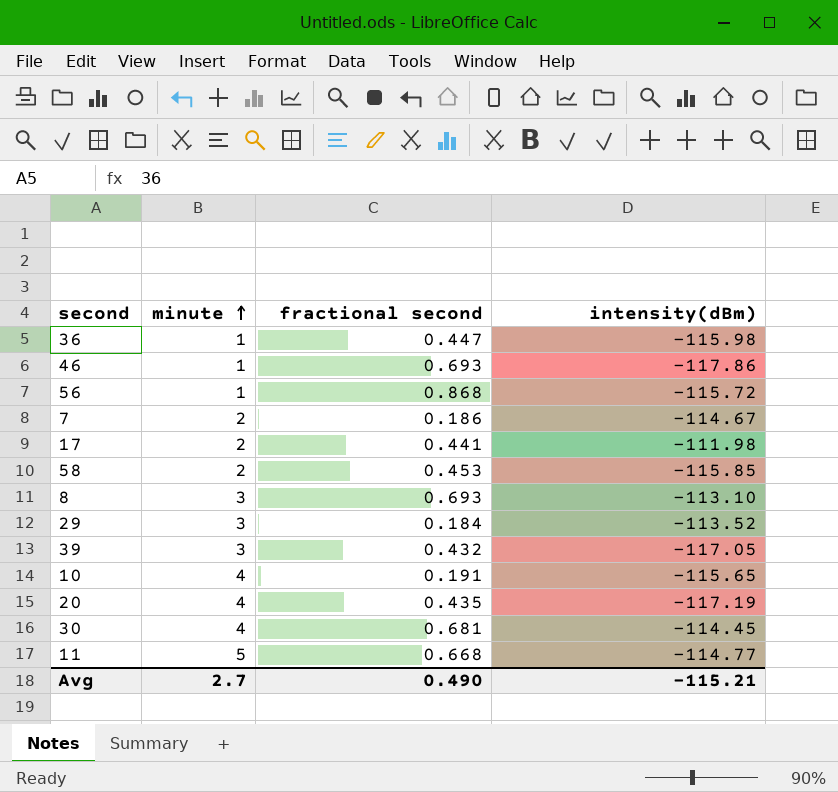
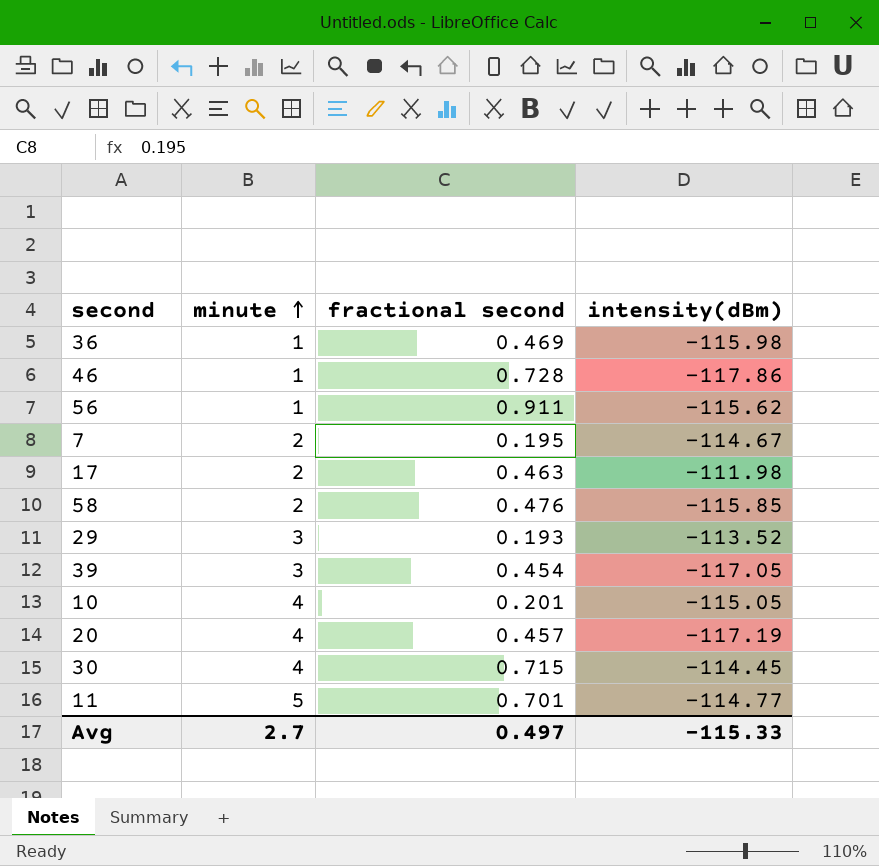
row 8: 3 | 0.693 | -113.10 -> none
36 | fractional second: 0.447 -> 0.469
46 | fractional second: 0.693 -> 0.728
56 | fractional second: 0.868 -> 0.911
56 | intensity(dBm): -115.72 -> -115.62
7 | fractional second: 0.186 -> 0.195
17 | fractional second: 0.441 -> 0.463
58 | fractional second: 0.453 -> 0.476
29 | fractional second: 0.184 -> 0.193
39 | fractional second: 0.432 -> 0.454
10 | fractional second: 0.191 -> 0.201
10 | intensity(dBm): -115.65 -> -115.05
20 | fractional second: 0.435 -> 0.457
30 | fractional second: 0.681 -> 0.715
11 | fractional second: 0.668 -> 0.701
Avg | fractional second: 0.490 -> 0.497
Avg | intensity(dBm): -115.21 -> -115.33

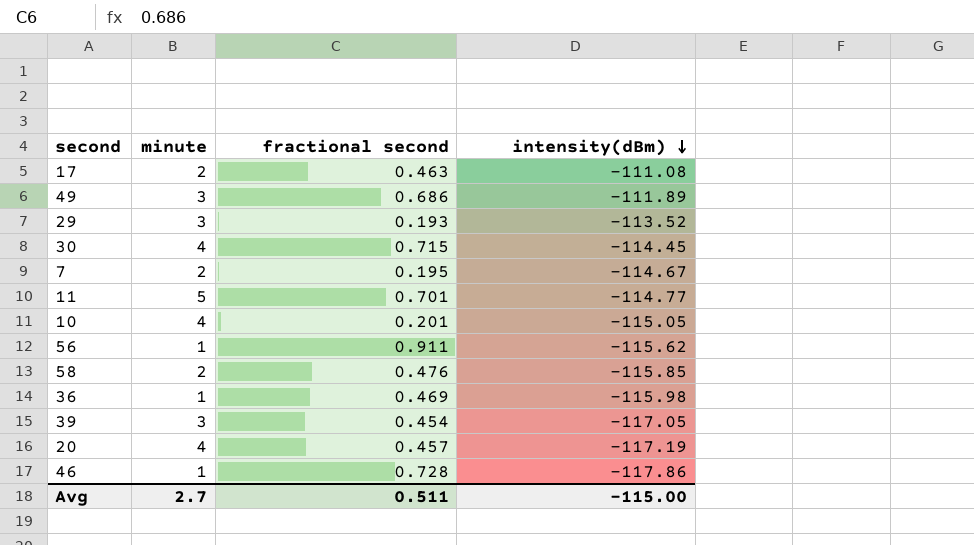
row order: minute ascending -> intensity(dBm) descending
17 | intensity(dBm): -111.98 -> -111.08
row 49: none -> 3 | 0.686 | -111.89
Avg | fractional second: 0.497 -> 0.511
Avg | intensity(dBm): -115.33 -> -115.00

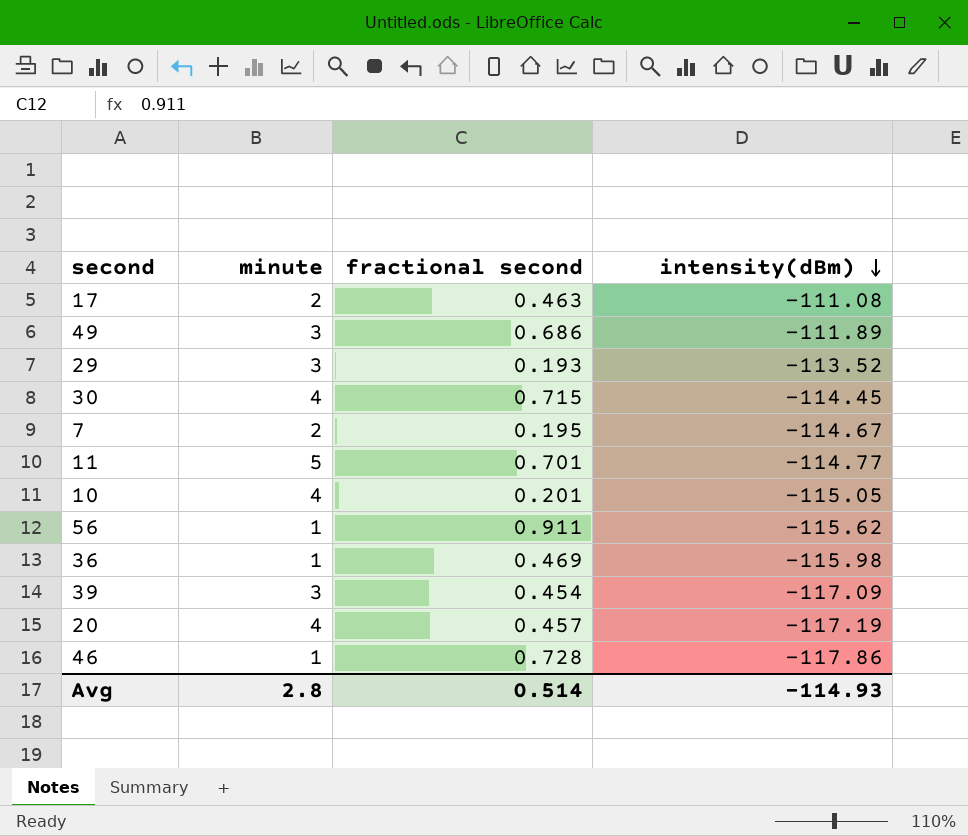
row 58: 2 | 0.476 | -115.85 -> none
39 | intensity(dBm): -117.05 -> -117.09
Avg | minute: 2.7 -> 2.8
Avg | fractional second: 0.511 -> 0.514
Avg | intensity(dBm): -115.00 -> -114.93

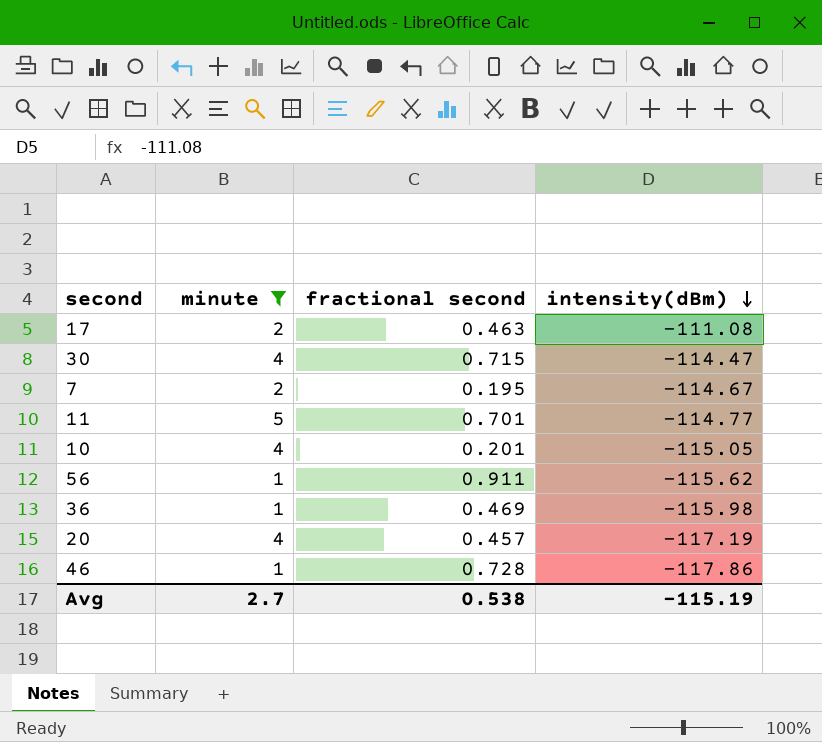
filter: none -> minute != 3
30 | intensity(dBm): -114.45 -> -114.47
Avg | minute: 2.8 -> 2.7
Avg | fractional second: 0.514 -> 0.538
Avg | intensity(dBm): -114.93 -> -115.19

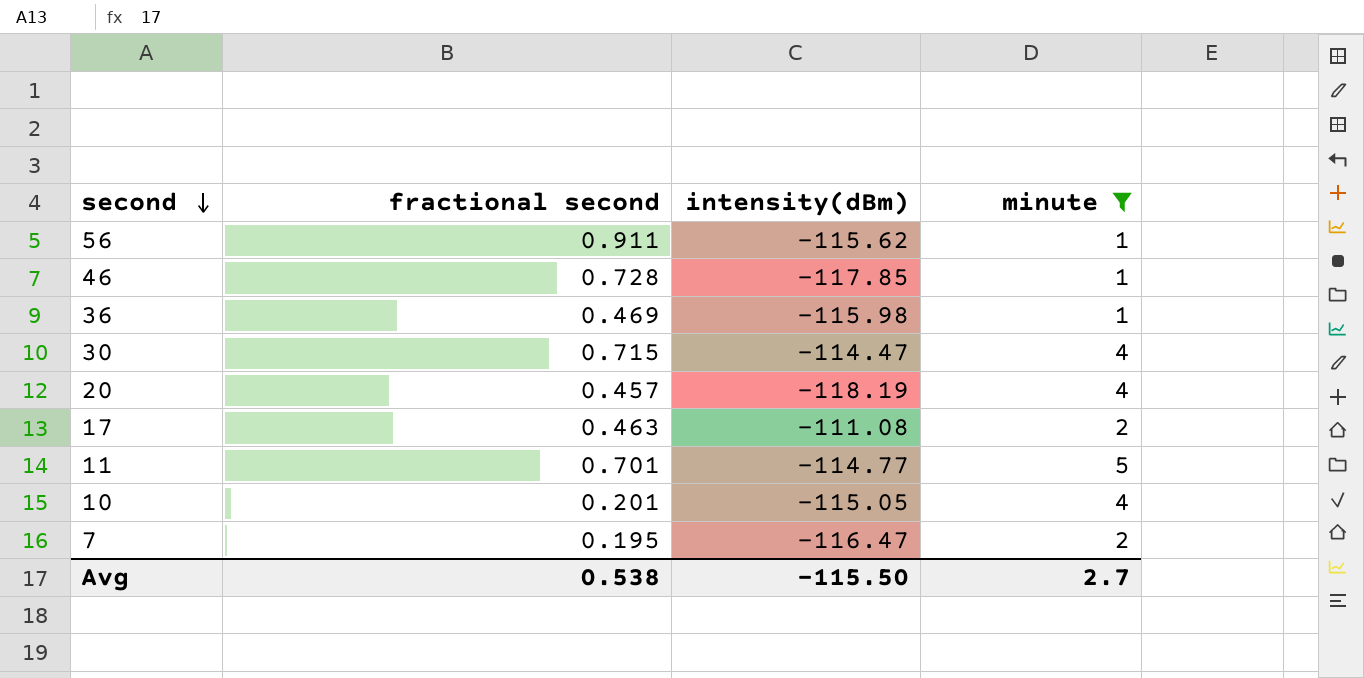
row order: intensity(dBm) descending -> second descending
column minute | position: 2 -> 4
46 | intensity(dBm): -117.86 -> -117.85
20 | intensity(dBm): -117.19 -> -118.19
7 | intensity(dBm): -114.67 -> -116.47
Avg | intensity(dBm): -115.19 -> -115.50

